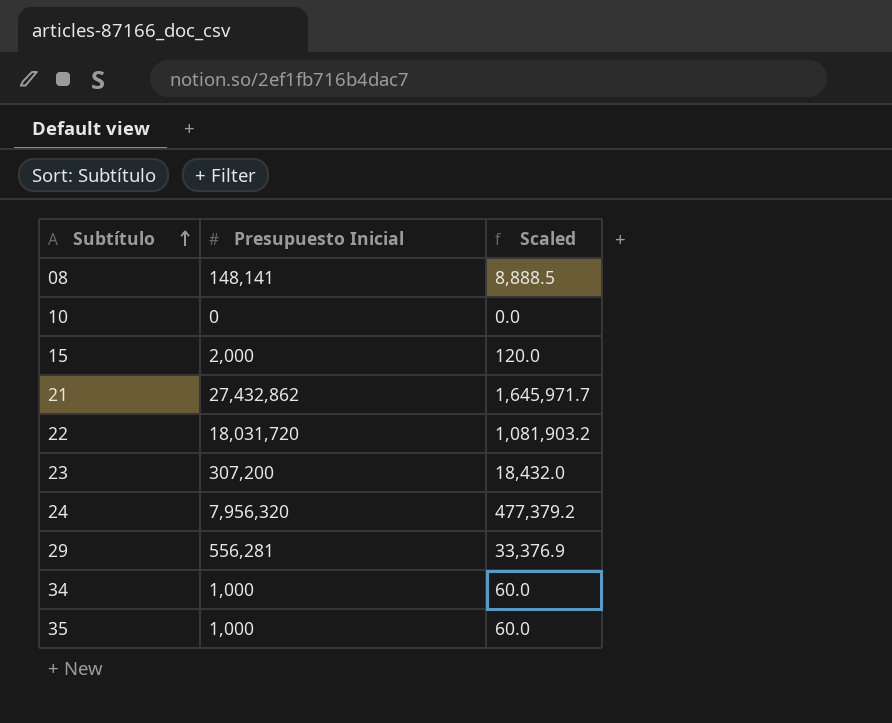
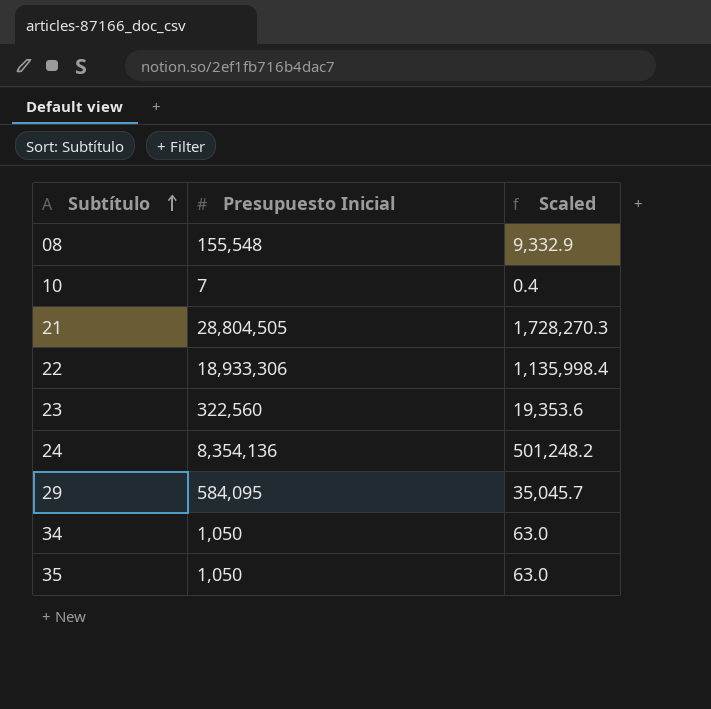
row 15: 2,000 | 120.0 -> none
08 | Presupuesto Inicial: 148,141 -> 155,548
08 | Scaled: 8,888.5 -> 9,332.9
10 | Presupuesto Inicial: 0 -> 7
10 | Scaled: 0.0 -> 0.4
21 | Presupuesto Inicial: 27,432,862 -> 28,804,505
21 | Scaled: 1,645,971.7 -> 1,728,270.3
22 | Presupuesto Inicial: 18,031,720 -> 18,933,306
22 | Scaled: 1,081,903.2 -> 1,135,998.4
23 | Presupuesto Inicial: 307,200 -> 322,560
23 | Scaled: 18,432.0 -> 19,353.6
24 | Presupuesto Inicial: 7,956,320 -> 8,354,136
24 | Scaled: 477,379.2 -> 501,248.2
29 | Presupuesto Inicial: 556,281 -> 584,095
29 | Scaled: 33,376.9 -> 35,045.7
34 | Presupuesto Inicial: 1,000 -> 1,050
34 | Scaled: 60.0 -> 63.0
35 | Presupuesto Inicial: 1,000 -> 1,050
35 | Scaled: 60.0 -> 63.0

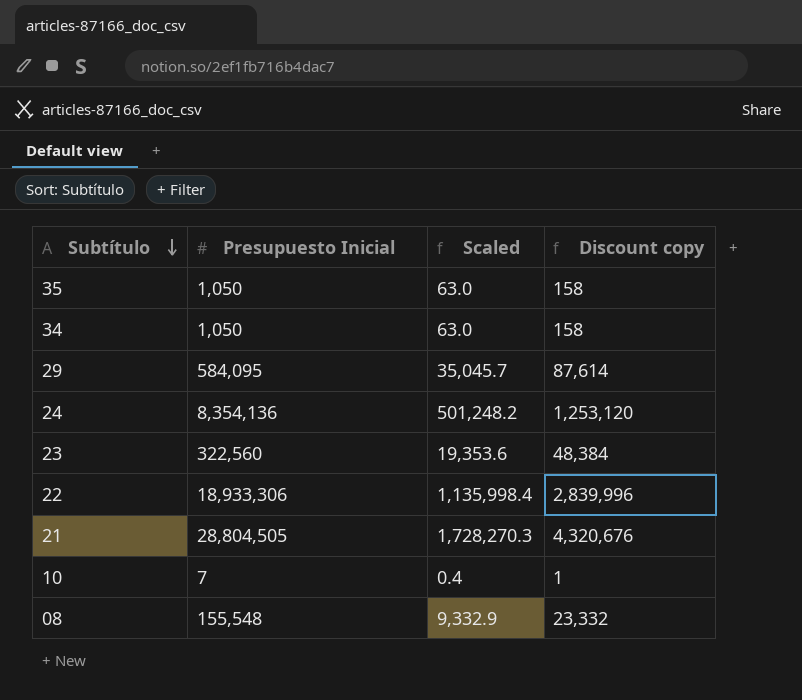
row order: Subtítulo ascending -> Subtítulo descending
column Discount copy | formula: none -> [Presupuesto Inicial] * 0.15

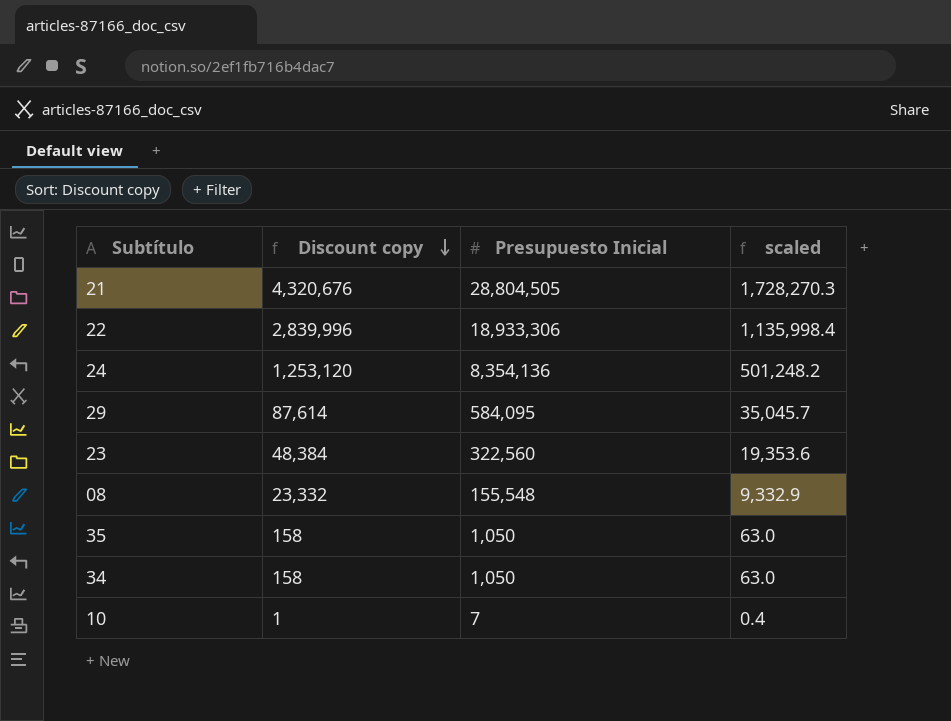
row order: Subtítulo descending -> Discount copy descending
column Discount copy | position: 4 -> 2
column name: Scaled -> scaled

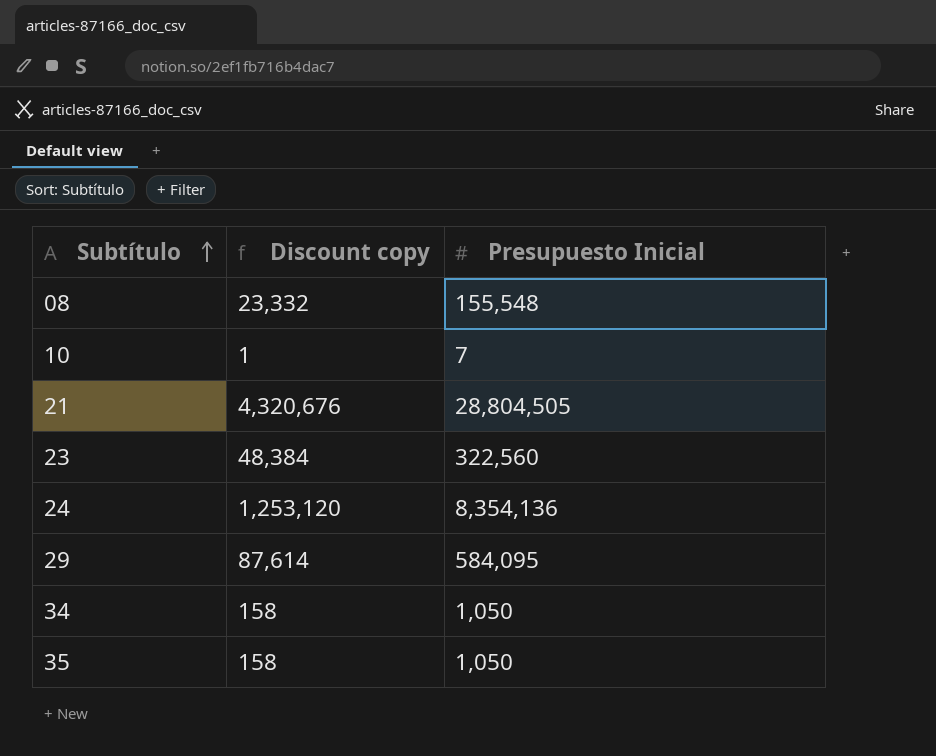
row order: Discount copy descending -> Subtítulo ascending
column scaled | formula: [Presupuesto Inicial] * 0.06 -> none
row 22: 2,839,996 | 18,933,306 | 1,135,998.4 -> none

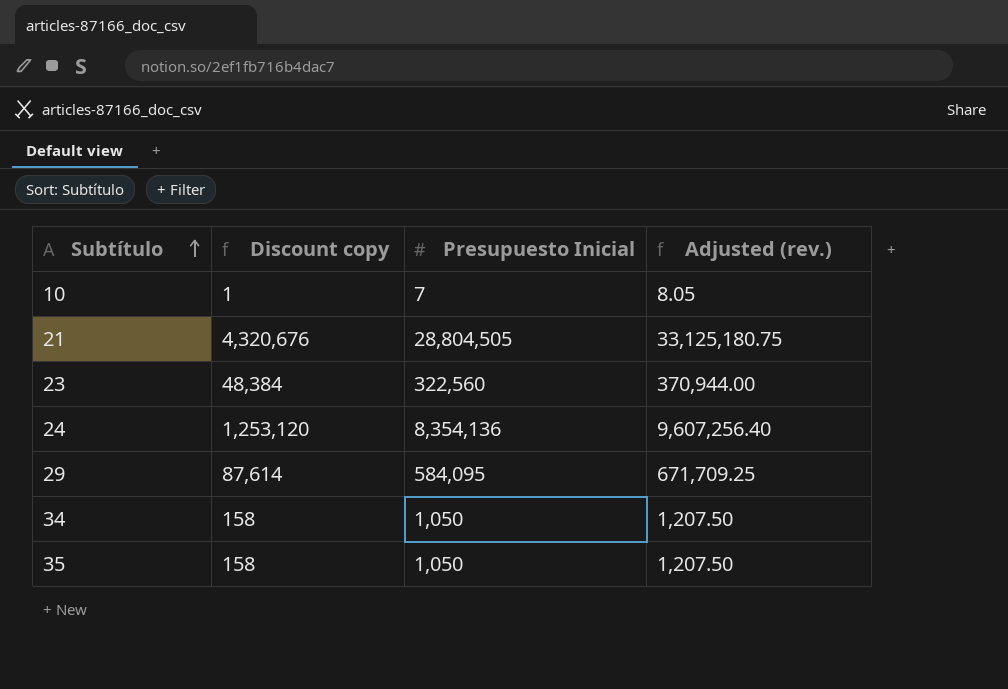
column Adjusted (rev.) | formula: none -> [Presupuesto Inicial] * 1.15
row 08: 23,332 | 155,548 -> none

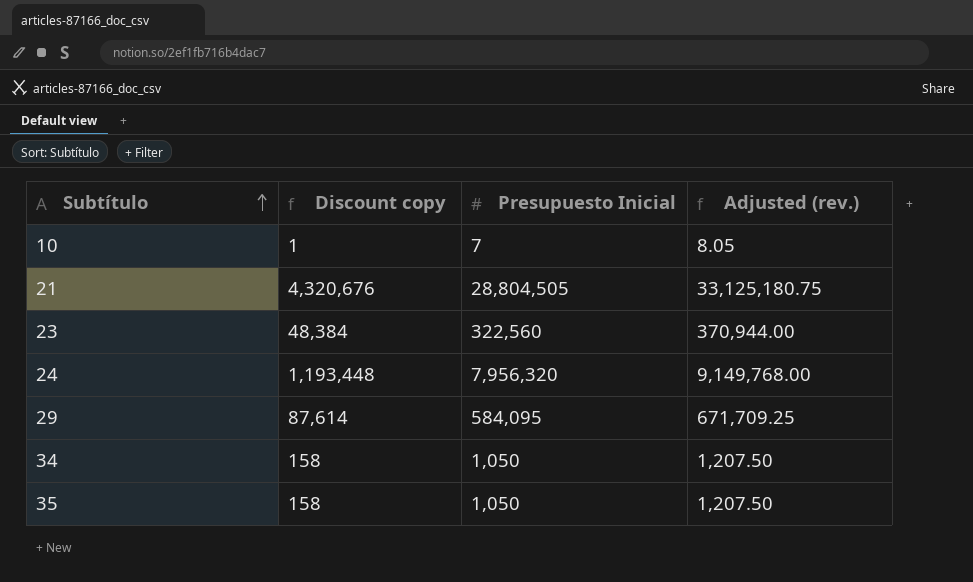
24 | Discount copy: 1,253,120 -> 1,193,448
24 | Presupuesto Inicial: 8,354,136 -> 7,956,320
24 | Adjusted (rev.): 9,607,256.40 -> 9,149,768.00

